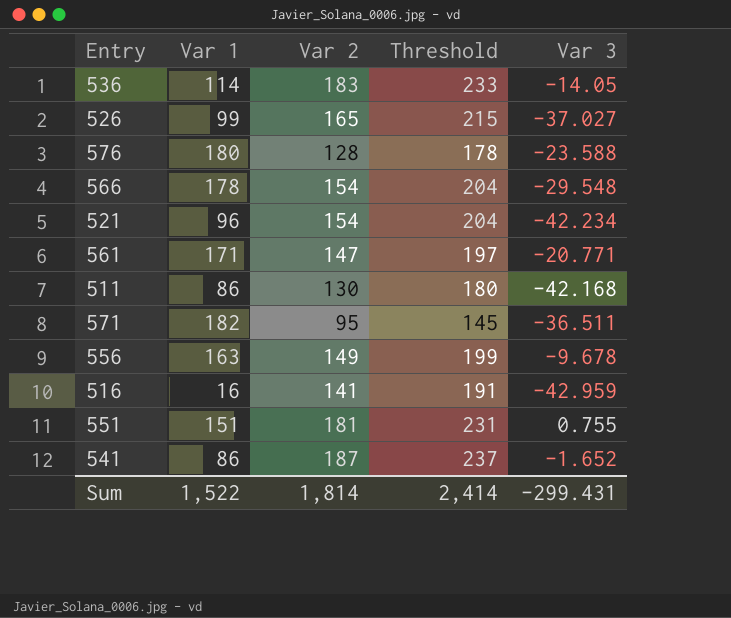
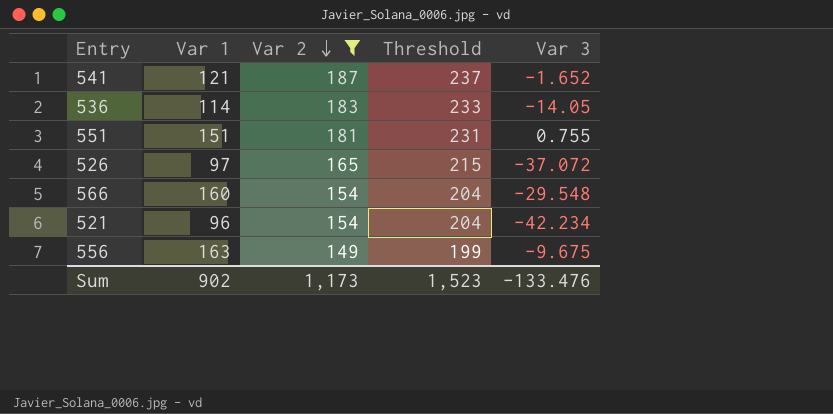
filter: none -> Var 2 >= 149
row order: none -> Var 2 descending
541 | Var 1: 86 -> 121
526 | Var 1: 99 -> 97
526 | Var 3: -37.027 -> -37.072
566 | Var 1: 178 -> 160
556 | Var 3: -9.678 -> -9.675
Sum | Var 1: 1,522 -> 902
Sum | Var 2: 1,814 -> 1,173
Sum | Threshold: 2,414 -> 1,523
Sum | Var 3: -299.431 -> -133.476

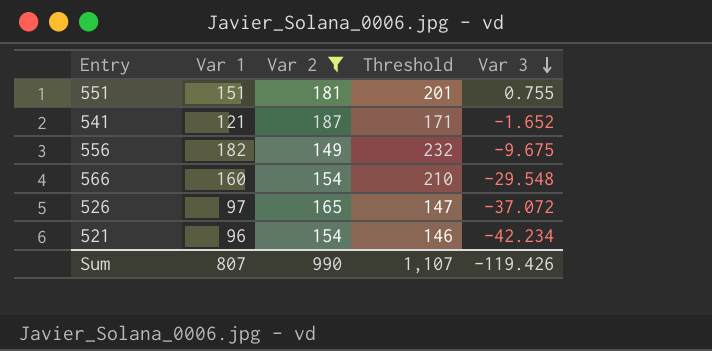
row order: Var 2 descending -> Var 3 descending
column Threshold | formula: [Var 2] + 50 -> [Var 1] + 50
row 536: 114 | 183 | 233 | -14.05 -> none
556 | Var 1: 163 -> 182
Sum | Var 1: 902 -> 807
Sum | Var 2: 1,173 -> 990
Sum | Threshold: 1,523 -> 1,107
Sum | Var 3: -133.476 -> -119.426

